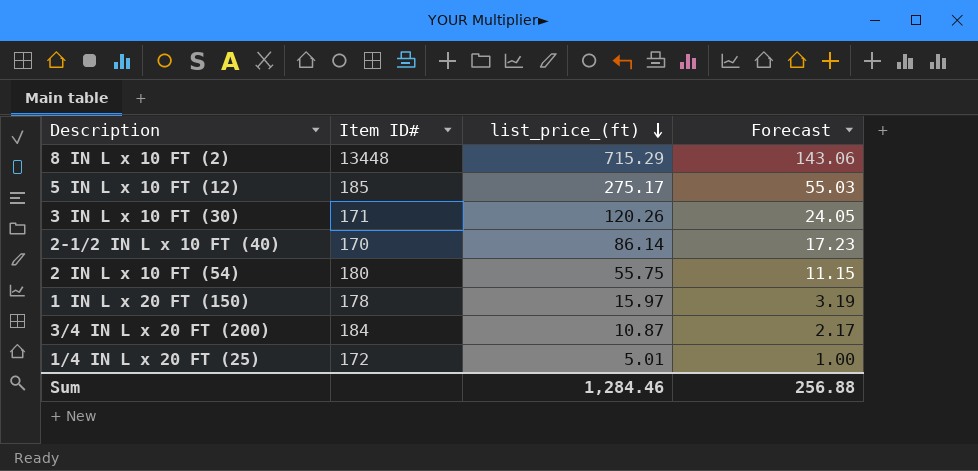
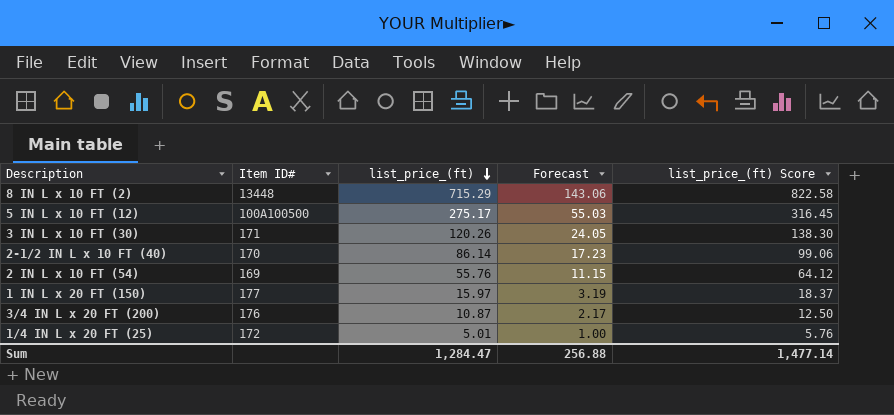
column list_price_(ft) Score | formula: none -> [list_price_(ft)] * 1.15
5 IN L x 10 FT (12) | Item ID#: 185 -> 100A100500
2 IN L x 10 FT (54) | Item ID#: 180 -> 169
2 IN L x 10 FT (54) | list_price_(ft): 55.75 -> 55.76
1 IN L x 20 FT (150) | Item ID#: 178 -> 177
3/4 IN L x 20 FT (200) | Item ID#: 184 -> 176
Sum | list_price_(ft): 1,284.46 -> 1,284.47

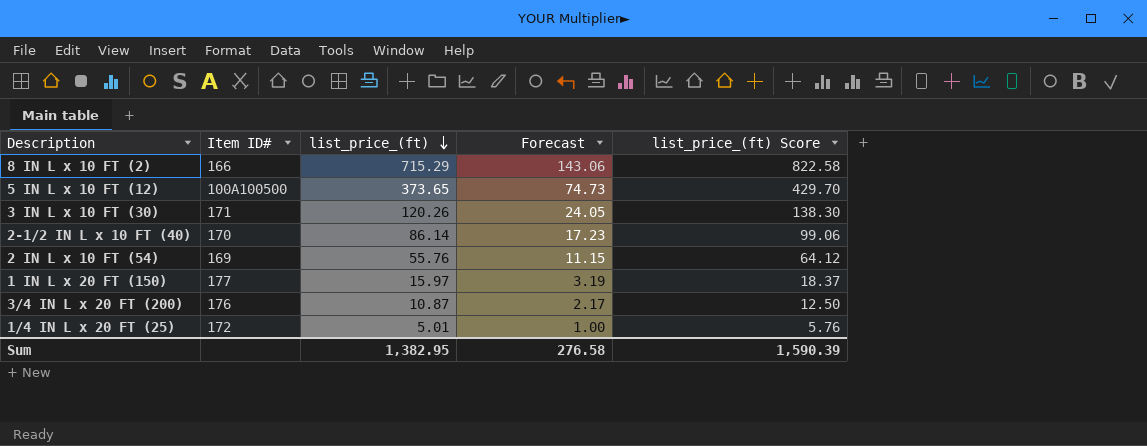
8 IN L x 10 FT (2) | Item ID#: 13448 -> 166
5 IN L x 10 FT (12) | list_price_(ft): 275.17 -> 373.65
5 IN L x 10 FT (12) | Forecast: 55.03 -> 74.73
5 IN L x 10 FT (12) | list_price_(ft) Score: 316.45 -> 429.70
Sum | list_price_(ft): 1,284.47 -> 1,382.95
Sum | Forecast: 256.88 -> 276.58
Sum | list_price_(ft) Score: 1,477.14 -> 1,590.39

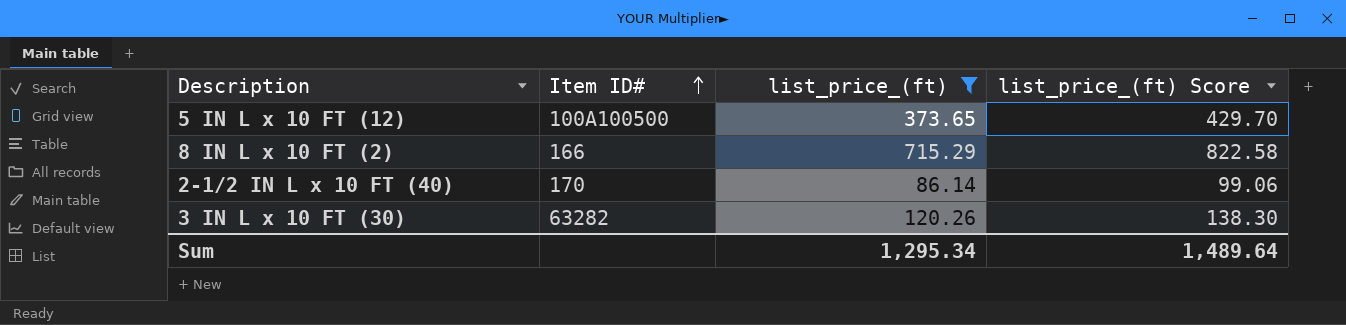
filter: none -> list_price_(ft) >= 86.14
row order: list_price_(ft) descending -> Item ID# ascending
column Forecast | formula: [list_price_(ft)] * 0.2 -> none
3 IN L x 10 FT (30) | Item ID#: 171 -> 63282
Sum | list_price_(ft): 1,382.95 -> 1,295.34
Sum | list_price_(ft) Score: 1,590.39 -> 1,489.64

